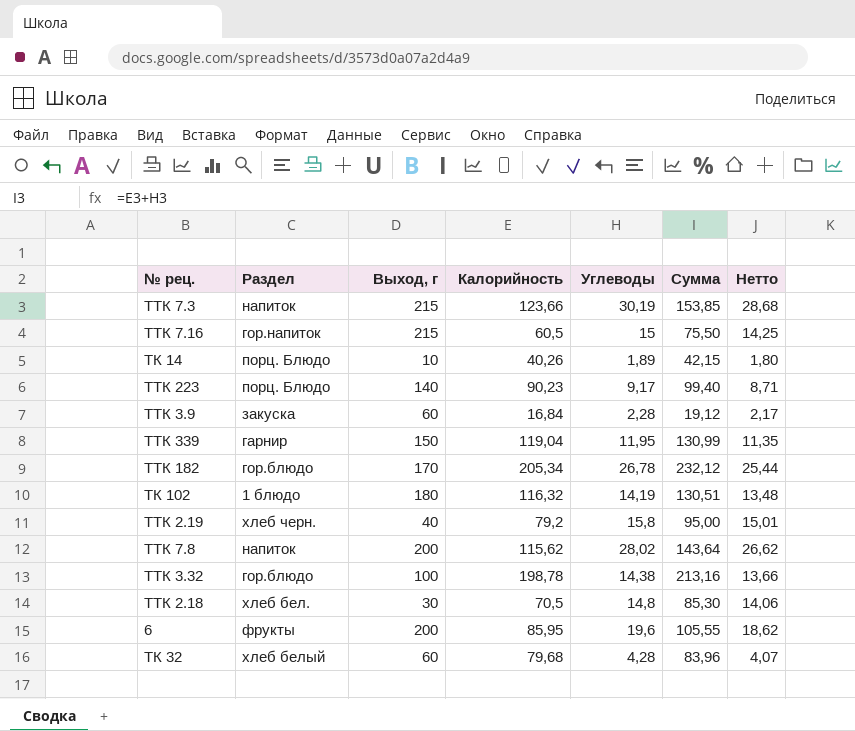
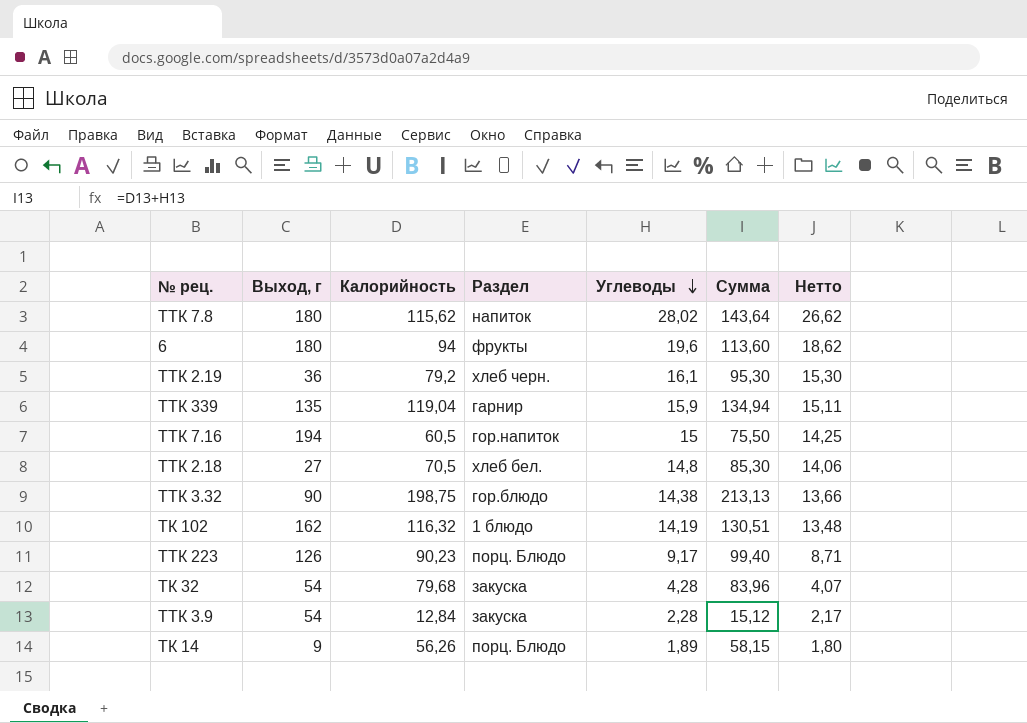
row order: none -> Углеводы descending
column Раздел | position: 2 -> 4
row ТТК 7.3: напиток | 215 | 123,66 | 30,19 | 153,85 | 28,68 -> none
row ТТК 182: гор.блюдо | 170 | 205,34 | 26,78 | 232,12 | 25,44 -> none
ТТК 7.8 | Выход, г: 200 -> 180
6 | Выход, г: 200 -> 180
6 | Калорийность: 85,95 -> 94
6 | Сумма: 105,55 -> 113,60
ТТК 2.19 | Выход, г: 40 -> 36
ТТК 2.19 | Углеводы: 15,8 -> 16,1
ТТК 2.19 | Сумма: 95,00 -> 95,30
ТТК 2.19 | Нетто: 15,01 -> 15,30
ТТК 339 | Выход, г: 150 -> 135
ТТК 339 | Углеводы: 11,95 -> 15,9
ТТК 339 | Сумма: 130,99 -> 134,94
ТТК 339 | Нетто: 11,35 -> 15,11
ТТК 7.16 | Выход, г: 215 -> 194
ТТК 2.18 | Выход, г: 30 -> 27
ТТК 3.32 | Выход, г: 100 -> 90
ТТК 3.32 | Калорийность: 198,78 -> 198,75
ТТК 3.32 | Сумма: 213,16 -> 213,13
ТК 102 | Выход, г: 180 -> 162
ТТК 223 | Выход, г: 140 -> 126
ТК 32 | Выход, г: 60 -> 54
ТК 32 | Раздел: хлеб белый -> закуска
ТТК 3.9 | Выход, г: 60 -> 54
ТТК 3.9 | Калорийность: 16,84 -> 12,84
ТТК 3.9 | Сумма: 19,12 -> 15,12
ТК 14 | Выход, г: 10 -> 9
ТК 14 | Калорийность: 40,26 -> 56,26
ТК 14 | Сумма: 42,15 -> 58,15

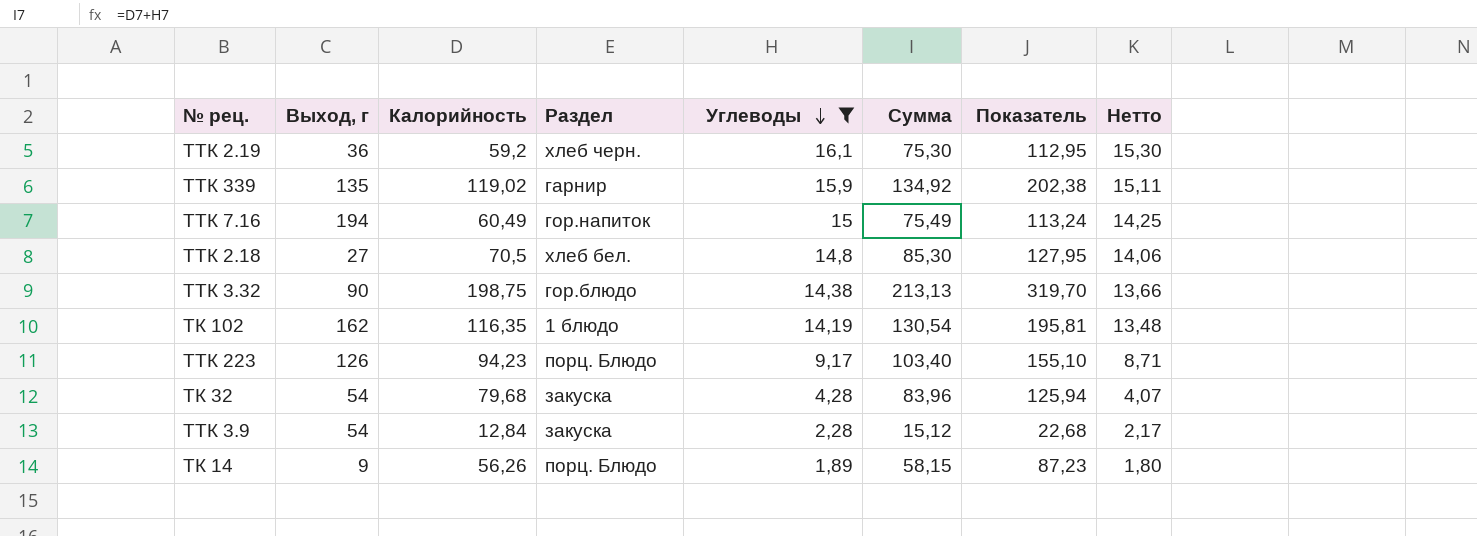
filter: none -> Углеводы <= 16,1
column Показатель | formula: none -> [Сумма] * 1,5
ТТК 2.19 | Калорийность: 79,2 -> 59,2
ТТК 2.19 | Сумма: 95,30 -> 75,30
ТТК 339 | Калорийность: 119,04 -> 119,02
ТТК 339 | Сумма: 134,94 -> 134,92
ТТК 7.16 | Калорийность: 60,5 -> 60,49
ТТК 7.16 | Сумма: 75,50 -> 75,49
ТК 102 | Калорийность: 116,32 -> 116,35
ТК 102 | Сумма: 130,51 -> 130,54
ТТК 223 | Калорийность: 90,23 -> 94,23
ТТК 223 | Сумма: 99,40 -> 103,40

